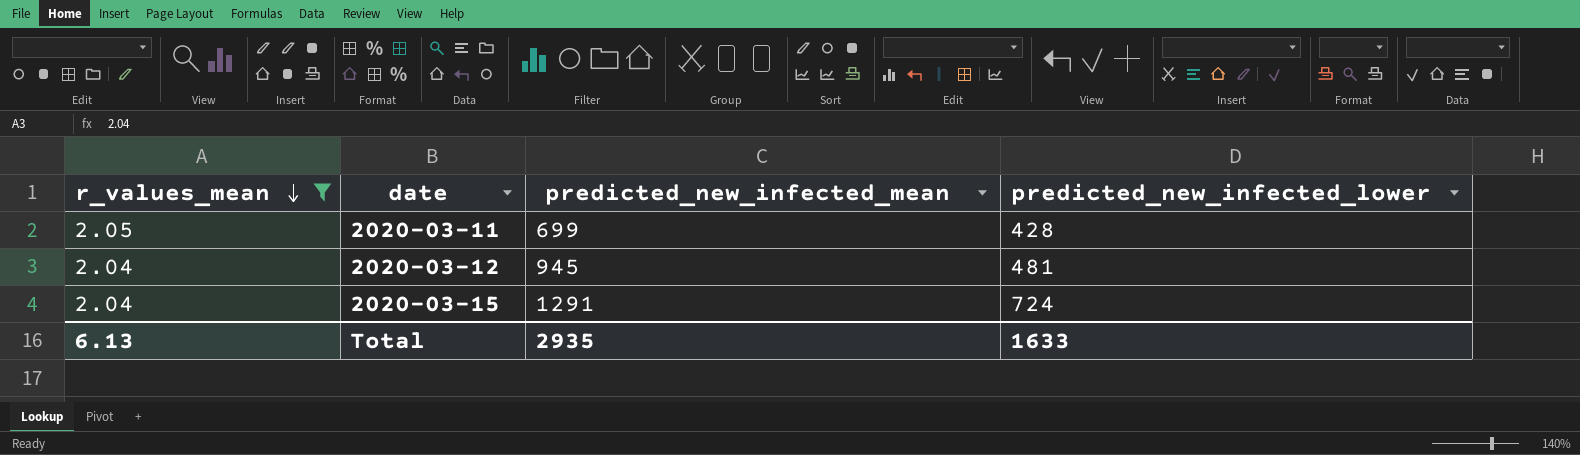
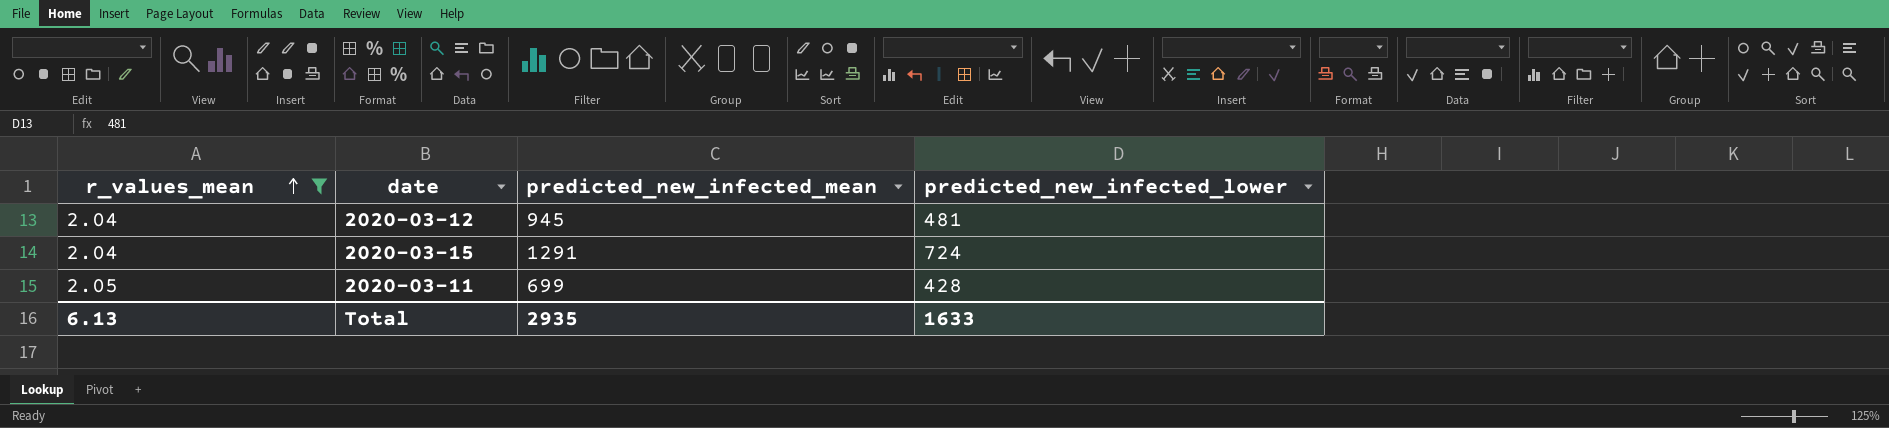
row order: r_values_mean descending -> r_values_mean ascending

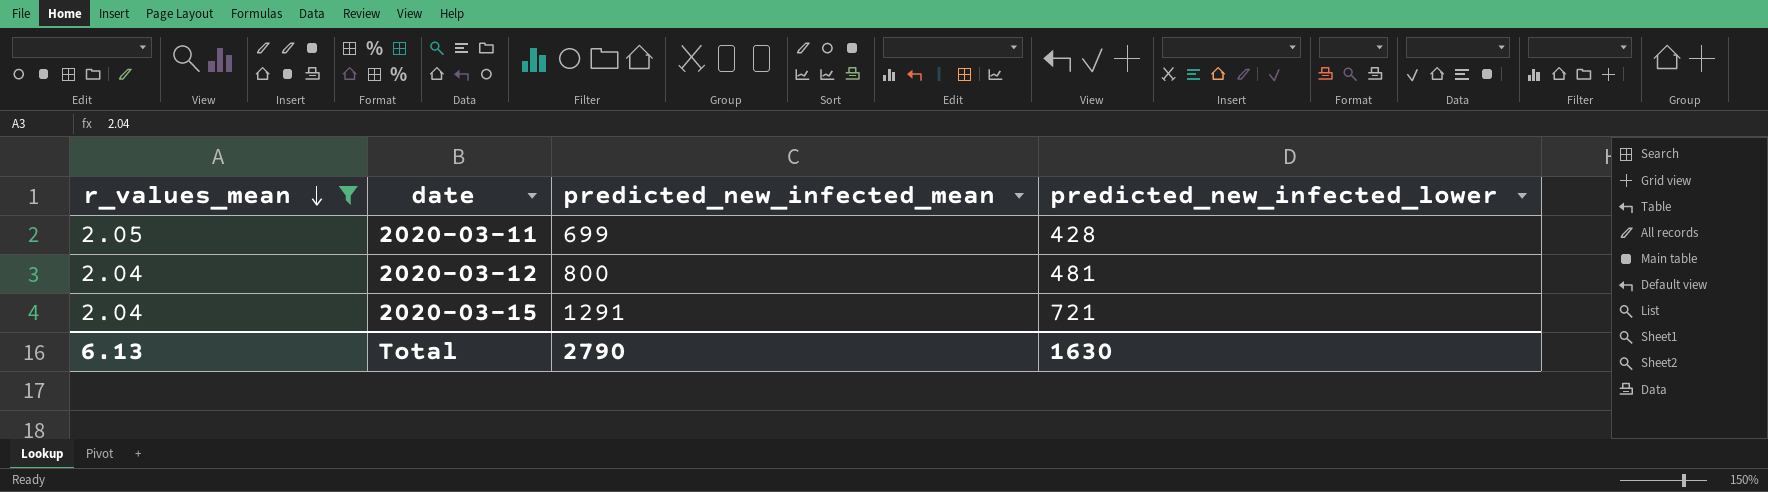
row order: r_values_mean ascending -> r_values_mean descending
2020-03-12 | predicted_new_infected_mean: 945 -> 800
2020-03-15 | predicted_new_infected_lower: 724 -> 721
Total | predicted_new_infected_mean: 2935 -> 2790
Total | predicted_new_infected_lower: 1633 -> 1630

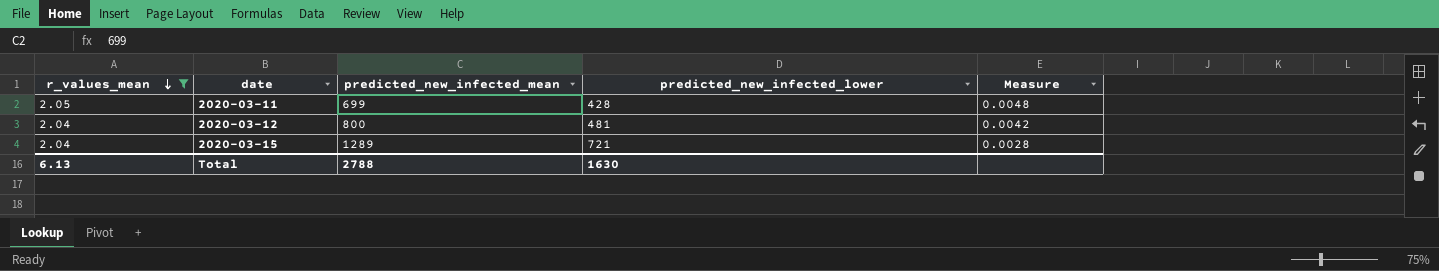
column Measure | formula: none -> [r_values_mean] / [predicted_new_infected_lower]
2020-03-15 | predicted_new_infected_mean: 1291 -> 1289
Total | predicted_new_infected_mean: 2790 -> 2788

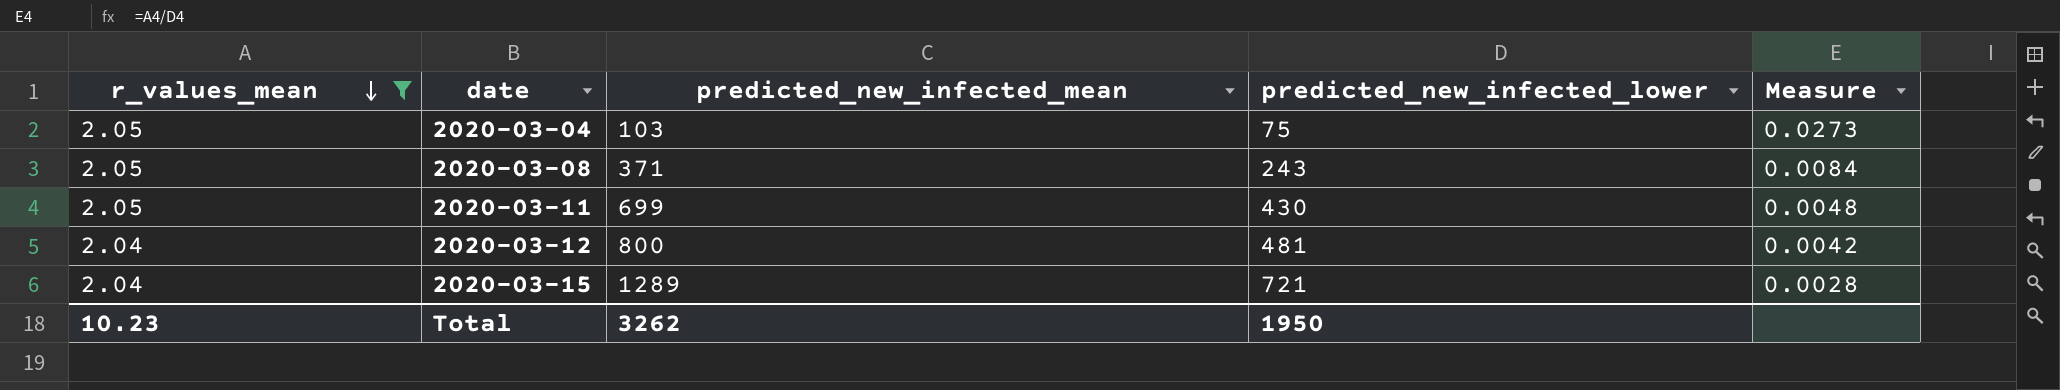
row 2020-03-04: none -> 2.05 | 103 | 75 | 0.0273
row 2020-03-08: none -> 2.05 | 371 | 243 | 0.0084
2020-03-11 | predicted_new_infected_lower: 428 -> 430
Total | r_values_mean: 6.13 -> 10.23
Total | predicted_new_infected_mean: 2788 -> 3262
Total | predicted_new_infected_lower: 1630 -> 1950

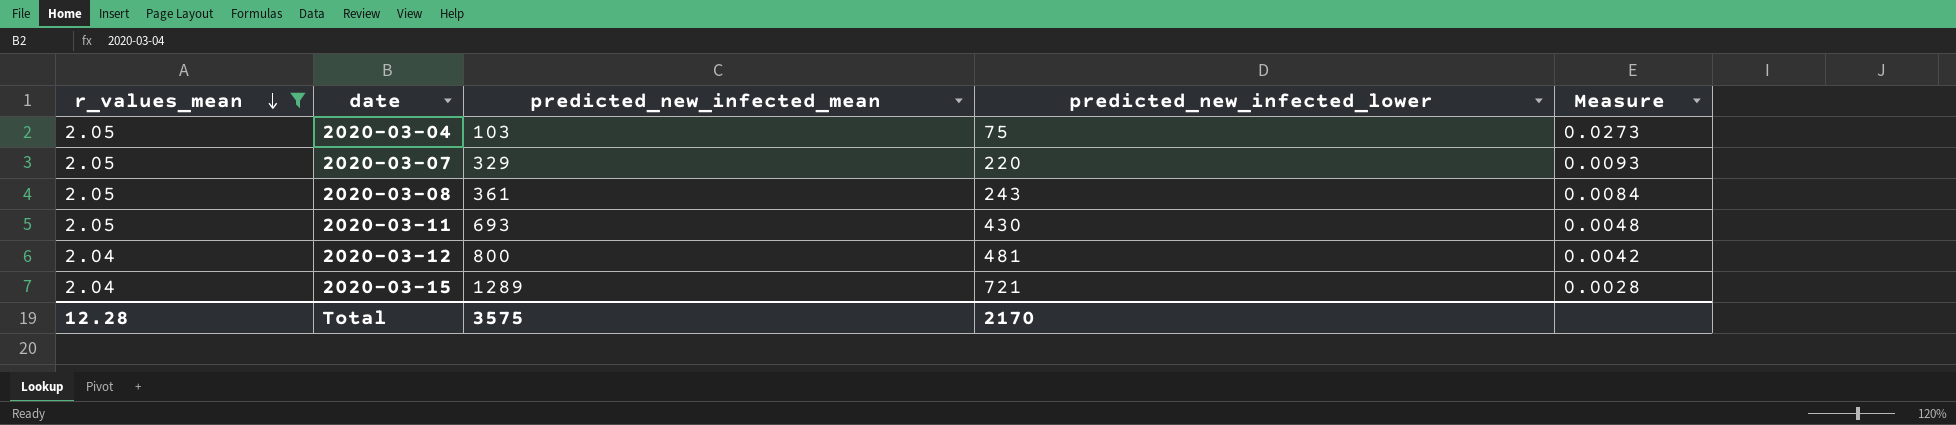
row 2020-03-07: none -> 2.05 | 329 | 220 | 0.0093
2020-03-08 | predicted_new_infected_mean: 371 -> 361
2020-03-11 | predicted_new_infected_mean: 699 -> 693
Total | r_values_mean: 10.23 -> 12.28
Total | predicted_new_infected_mean: 3262 -> 3575
Total | predicted_new_infected_lower: 1950 -> 2170

